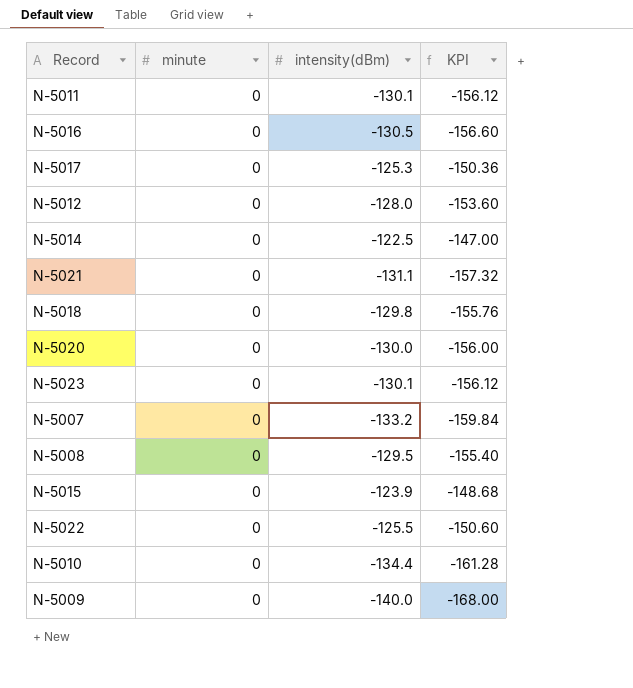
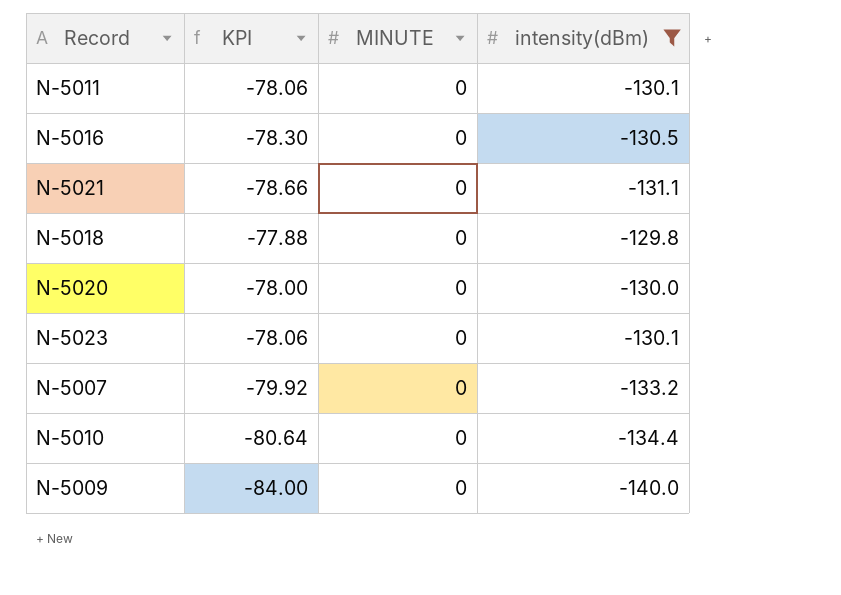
filter: none -> intensity(dBm) <= -129.8
column KPI | formula: [intensity(dBm)] * 1.2 -> [intensity(dBm)] * 0.6
column KPI | position: 4 -> 2
column name: minute -> MINUTE

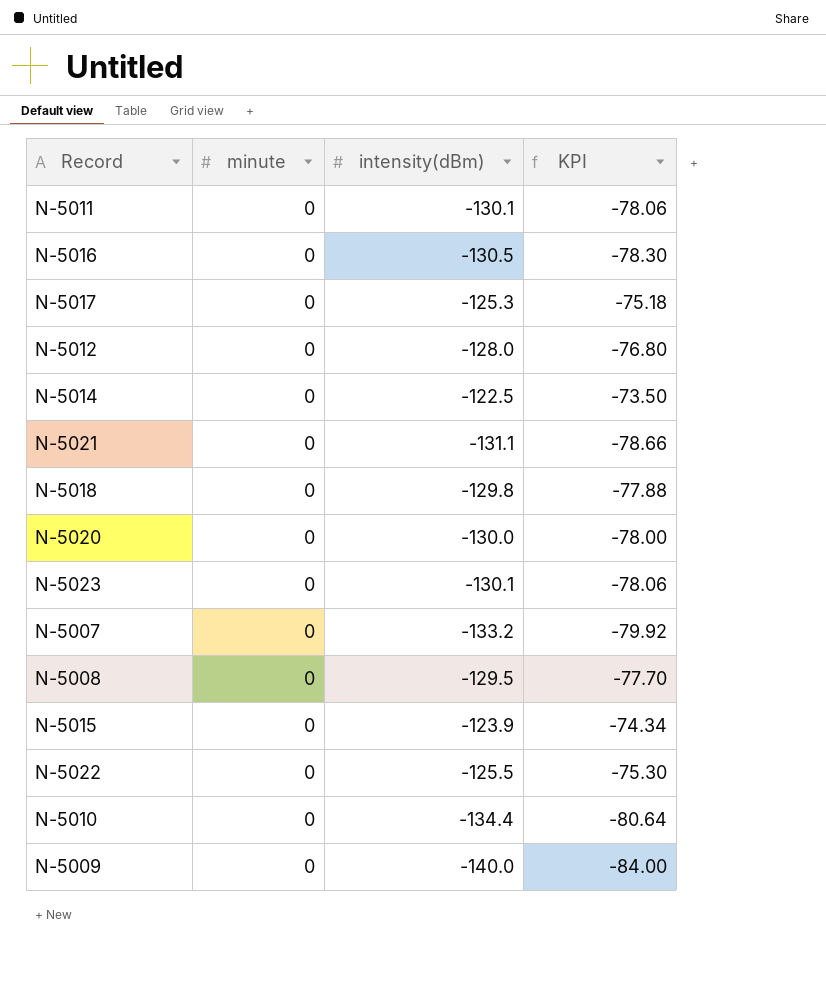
filter: intensity(dBm) <= -129.8 -> none
column name: MINUTE -> minute
column KPI | position: 2 -> 4

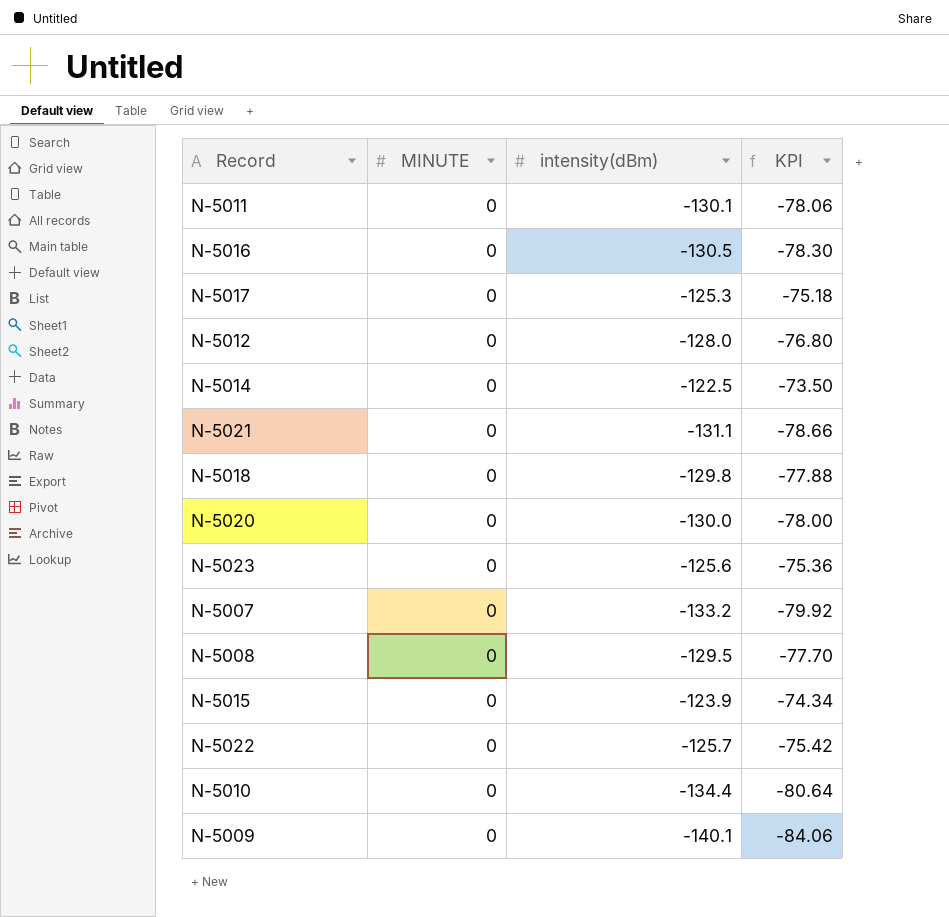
column name: minute -> MINUTE
N-5023 | intensity(dBm): -130.1 -> -125.6
N-5023 | KPI: -78.06 -> -75.36
N-5022 | intensity(dBm): -125.5 -> -125.7
N-5022 | KPI: -75.30 -> -75.42
N-5009 | intensity(dBm): -140.0 -> -140.1
N-5009 | KPI: -84.00 -> -84.06

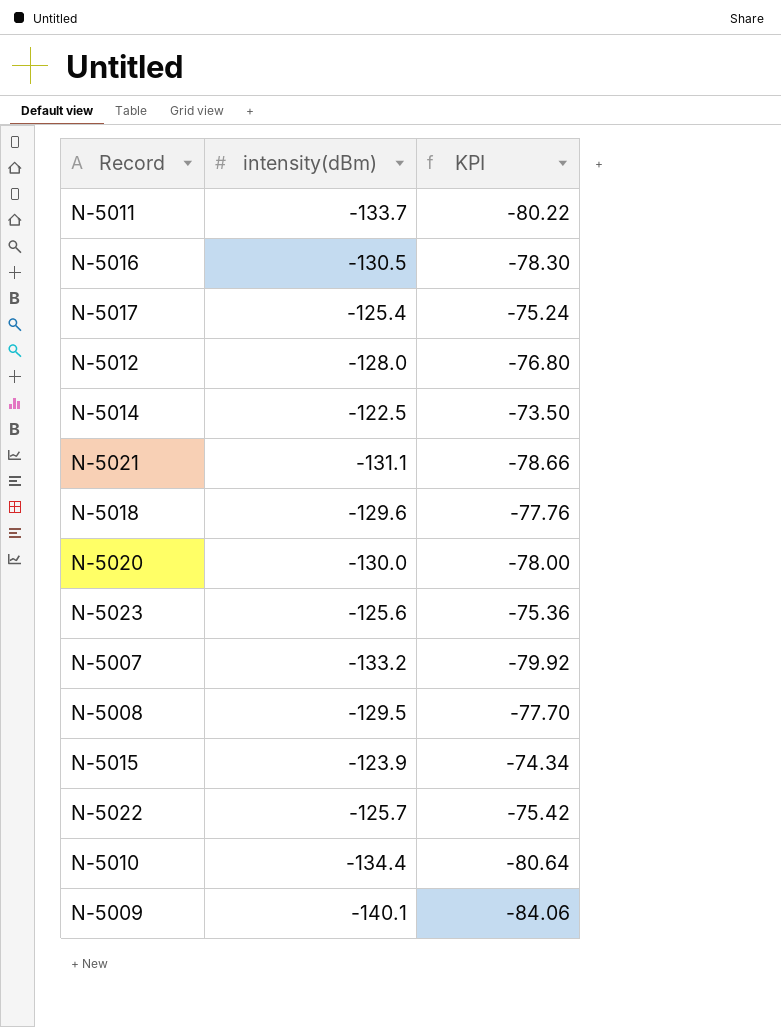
column MINUTE | position: 2 -> none
N-5011 | intensity(dBm): -130.1 -> -133.7
N-5011 | KPI: -78.06 -> -80.22
N-5017 | intensity(dBm): -125.3 -> -125.4
N-5017 | KPI: -75.18 -> -75.24
N-5018 | intensity(dBm): -129.8 -> -129.6
N-5018 | KPI: -77.88 -> -77.76

